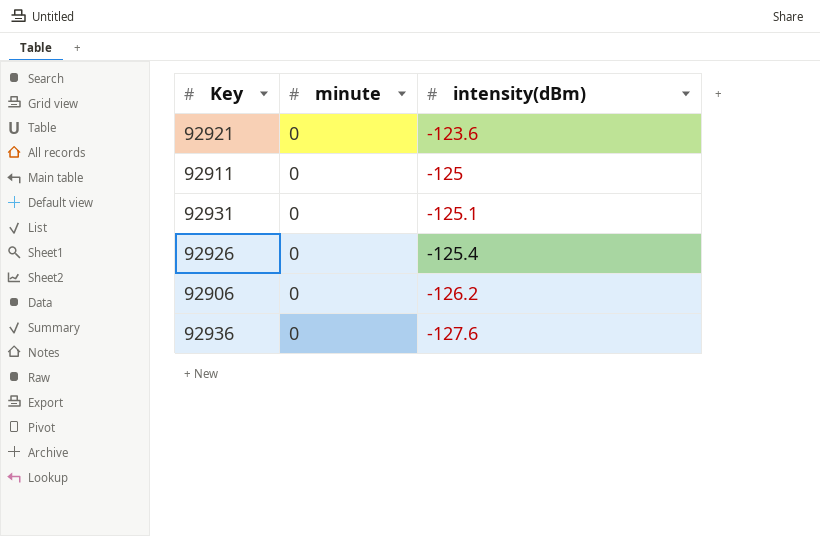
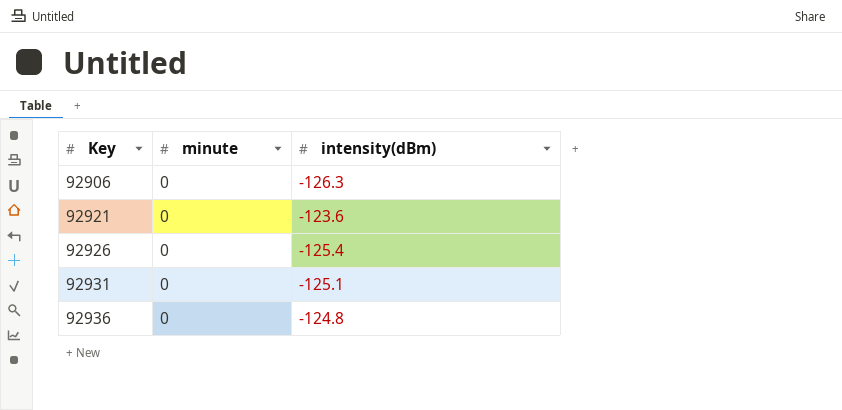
row order: intensity(dBm) descending -> Key ascending
row 92911: 0 | -125 -> none
92906 | intensity(dBm): -126.2 -> -126.3
92936 | intensity(dBm): -127.6 -> -124.8

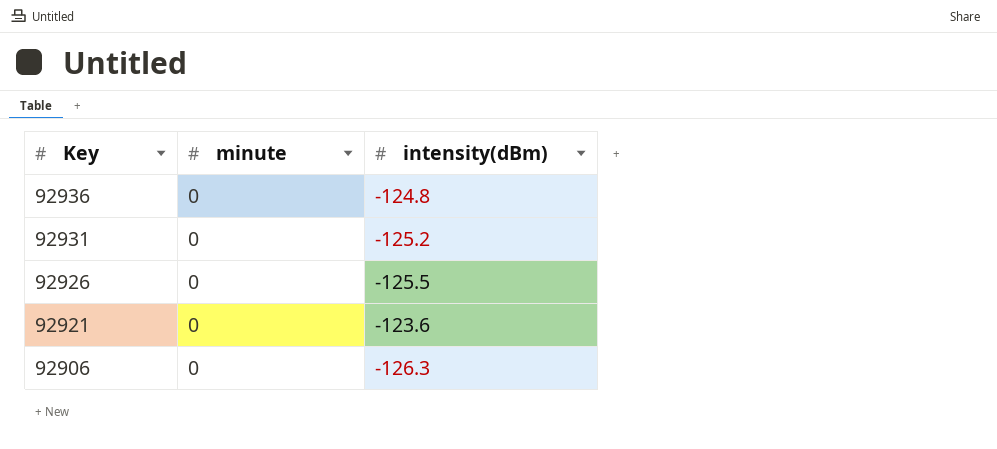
row order: Key ascending -> Key descending
92931 | intensity(dBm): -125.1 -> -125.2
92926 | intensity(dBm): -125.4 -> -125.5

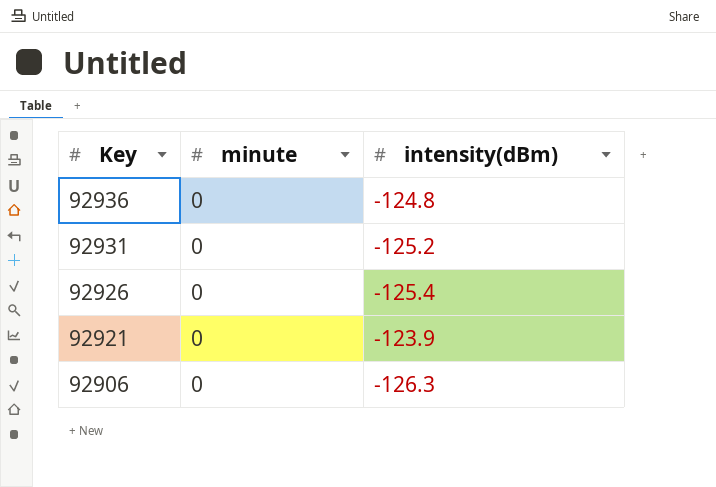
92926 | intensity(dBm): -125.5 -> -125.4
92921 | intensity(dBm): -123.6 -> -123.9

